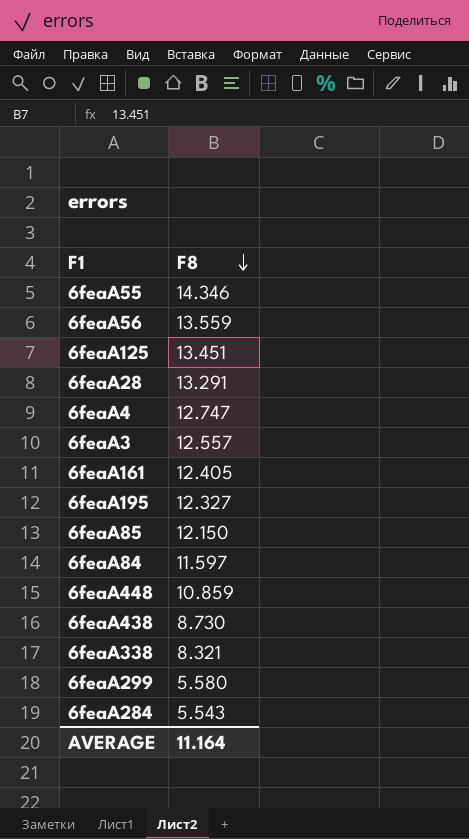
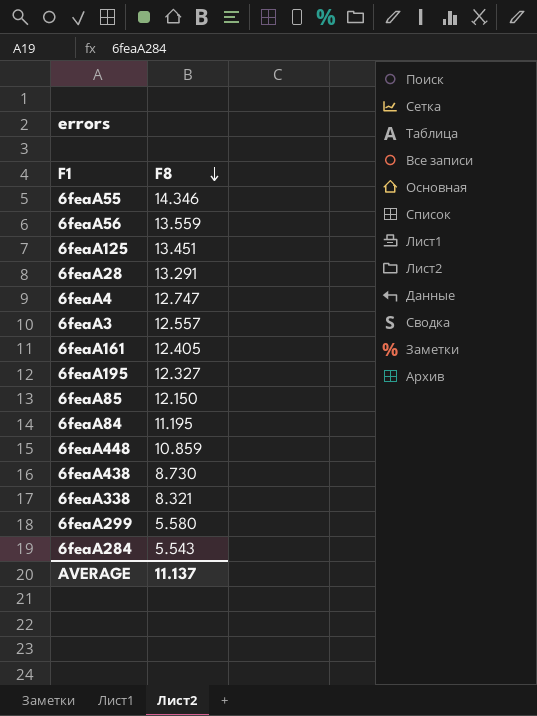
6feaA84 | F8: 11.597 -> 11.195
AVERAGE | F8: 11.164 -> 11.137

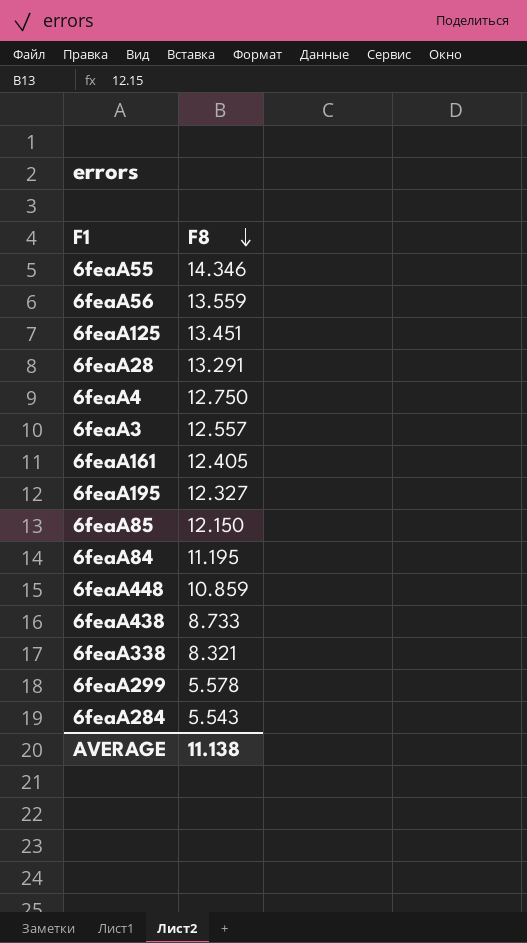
6feaA4 | F8: 12.747 -> 12.750
6feaA438 | F8: 8.730 -> 8.733
6feaA299 | F8: 5.580 -> 5.578
AVERAGE | F8: 11.137 -> 11.138

